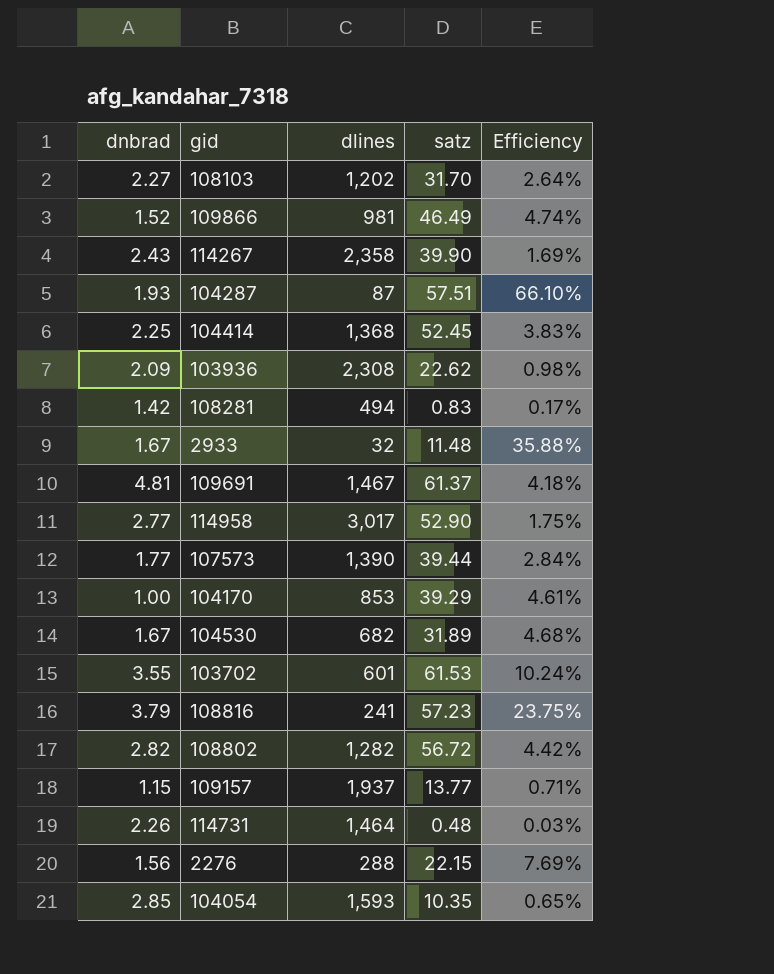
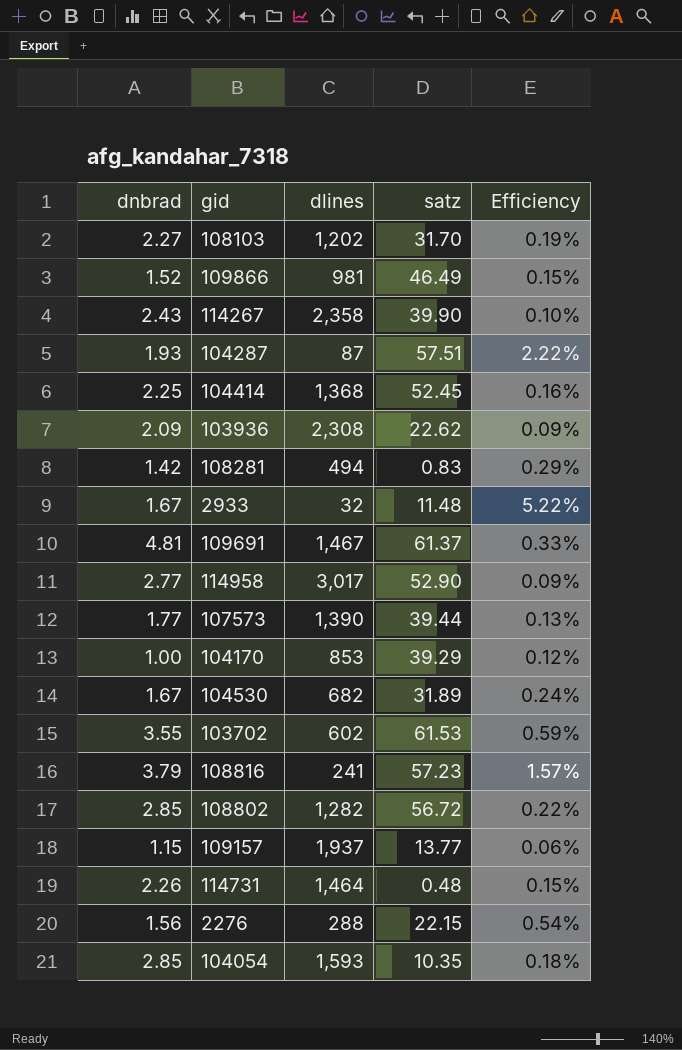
column Efficiency | formula: [satz] / [dlines] -> [dnbrad] / [dlines]
103702 | dlines: 601 -> 602
108802 | dnbrad: 2.82 -> 2.85

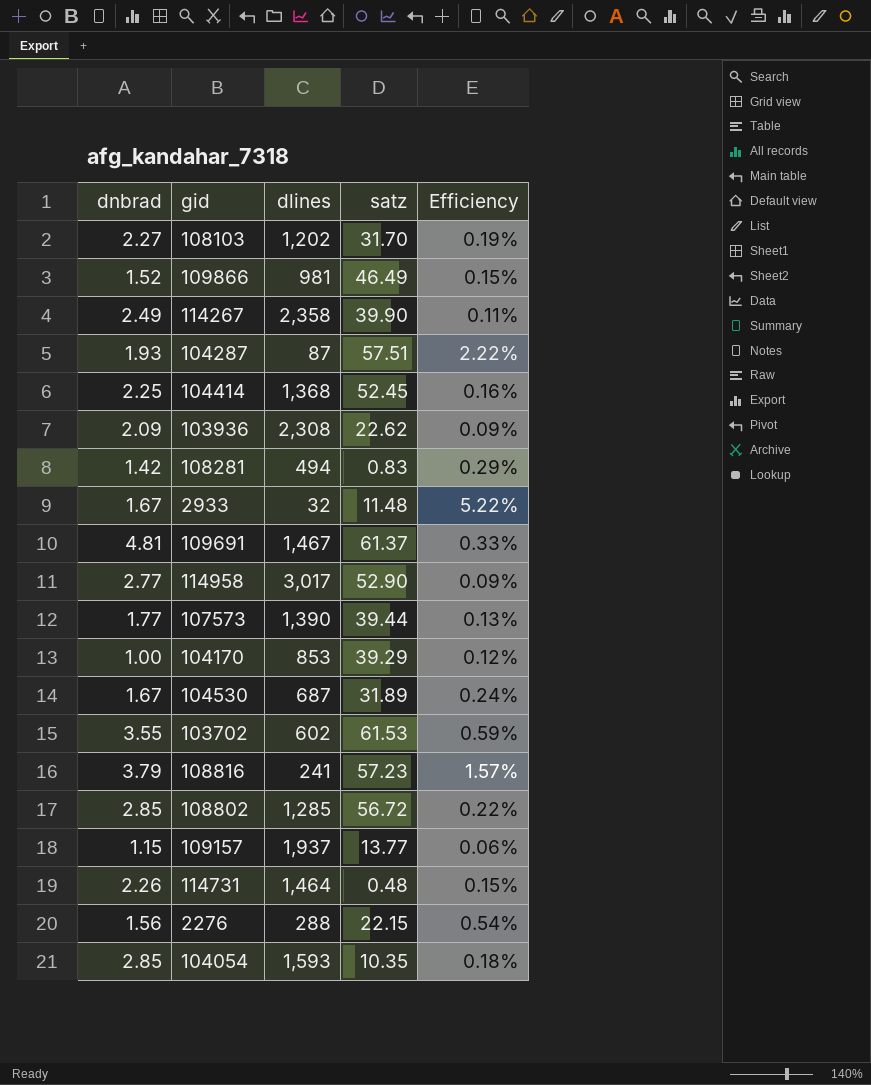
114267 | dnbrad: 2.43 -> 2.49
114267 | Efficiency: 0.10% -> 0.11%
104530 | dlines: 682 -> 687
108802 | dlines: 1,282 -> 1,285

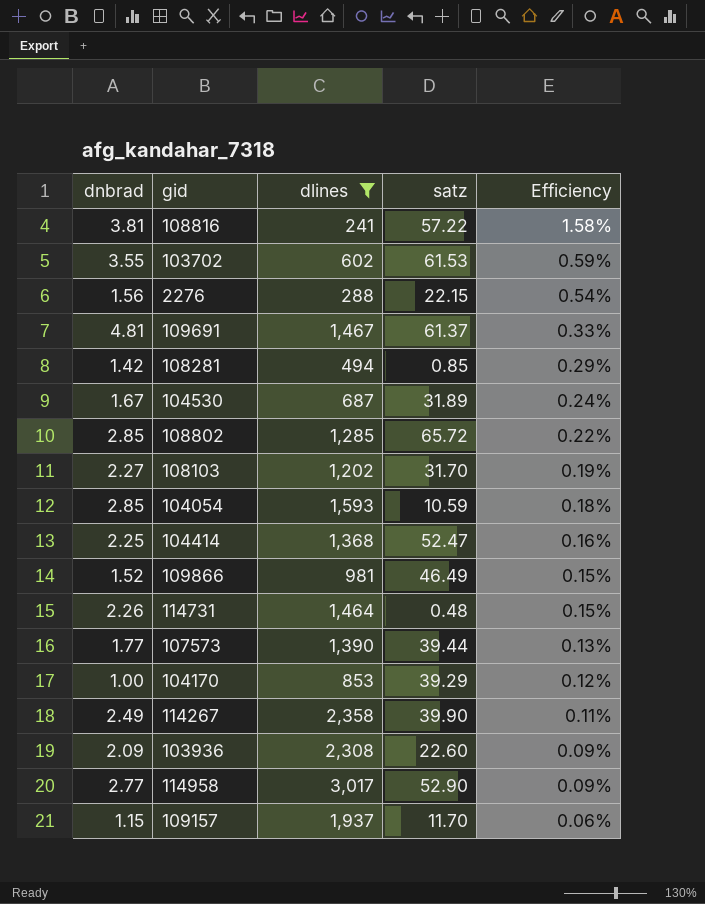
filter: none -> dlines >= 241
row order: none -> Efficiency descending
108816 | dnbrad: 3.79 -> 3.81
108816 | satz: 57.23 -> 57.22
108816 | Efficiency: 1.57% -> 1.58%
108281 | satz: 0.83 -> 0.85
108802 | satz: 56.72 -> 65.72
104054 | satz: 10.35 -> 10.59
104414 | satz: 52.45 -> 52.47
103936 | satz: 22.62 -> 22.60
109157 | satz: 13.77 -> 11.70

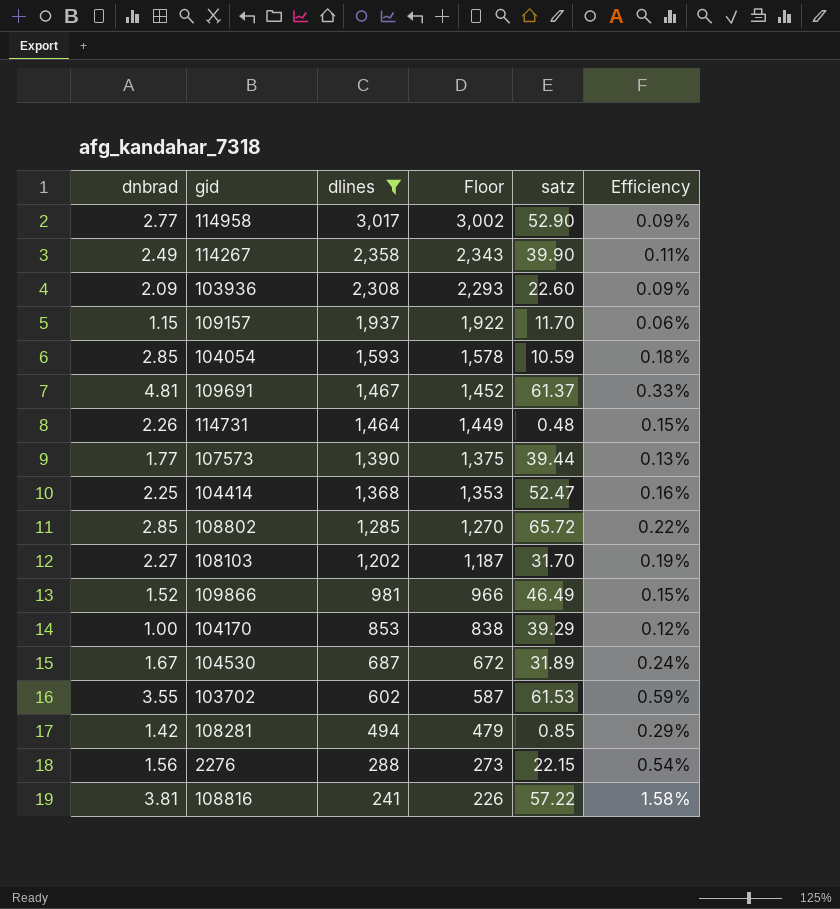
row order: Efficiency descending -> dlines descending
column Floor | formula: none -> [dlines] - 15

